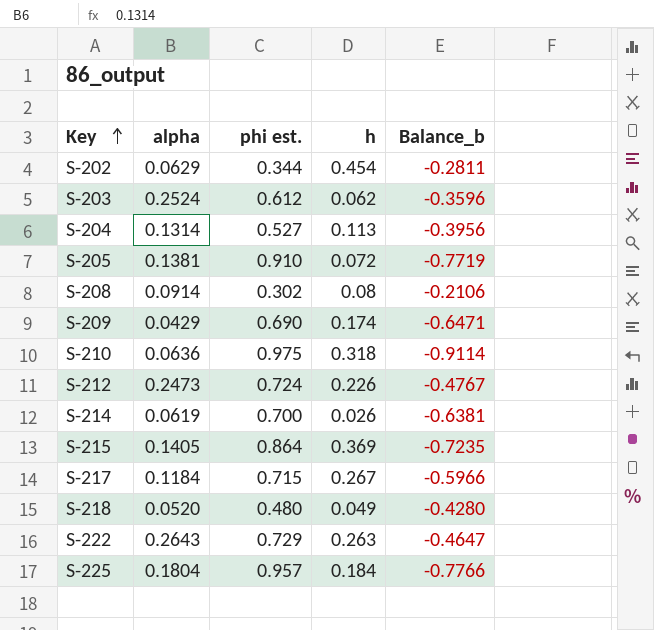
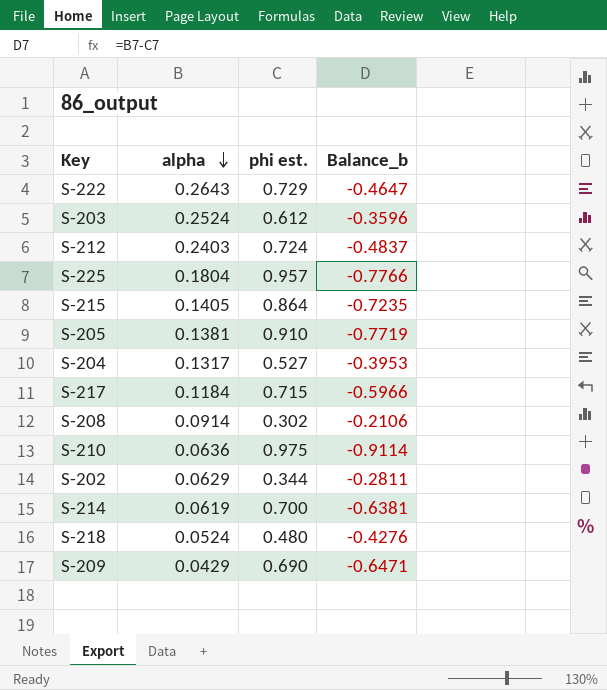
row order: Key ascending -> alpha descending
column h | position: 4 -> none
S-212 | alpha: 0.2473 -> 0.2403
S-212 | Balance_b: -0.4767 -> -0.4837
S-204 | alpha: 0.1314 -> 0.1317
S-204 | Balance_b: -0.3956 -> -0.3953
S-218 | alpha: 0.0520 -> 0.0524
S-218 | Balance_b: -0.4280 -> -0.4276

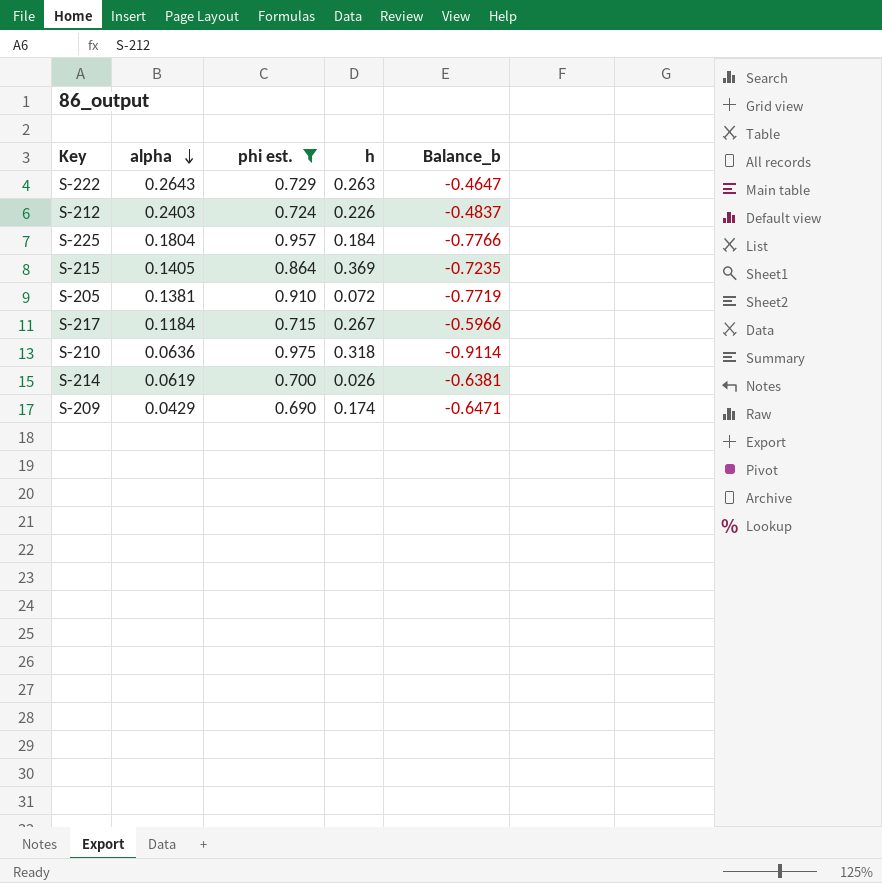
filter: none -> phi est. >= 0.690
column h | position: none -> 4

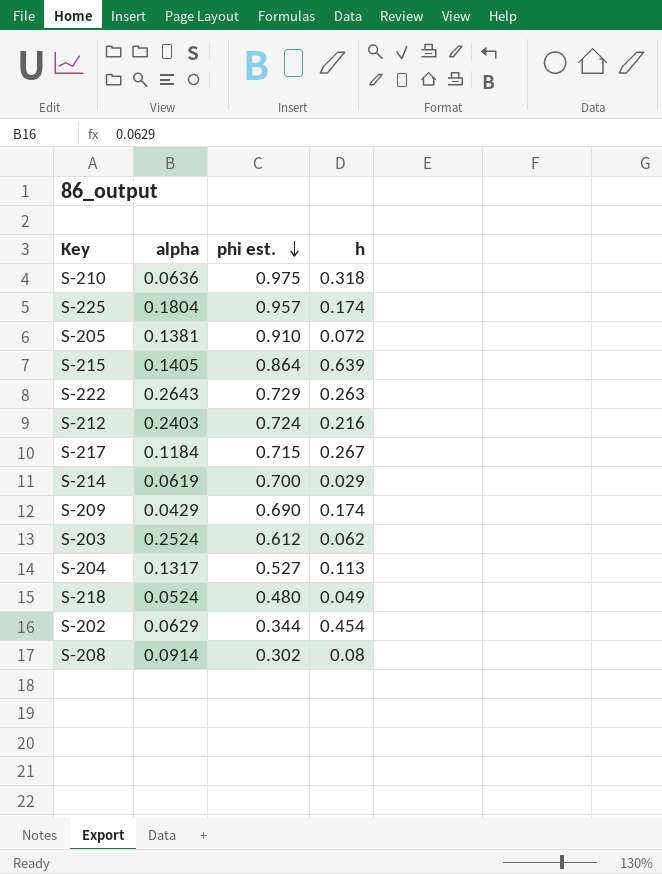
filter: phi est. >= 0.690 -> none
row order: alpha descending -> phi est. descending
column Balance_b | formula: [alpha] - [phi est.] -> none
S-225 | h: 0.184 -> 0.174
S-215 | h: 0.369 -> 0.639
S-212 | h: 0.226 -> 0.216
S-214 | h: 0.026 -> 0.029

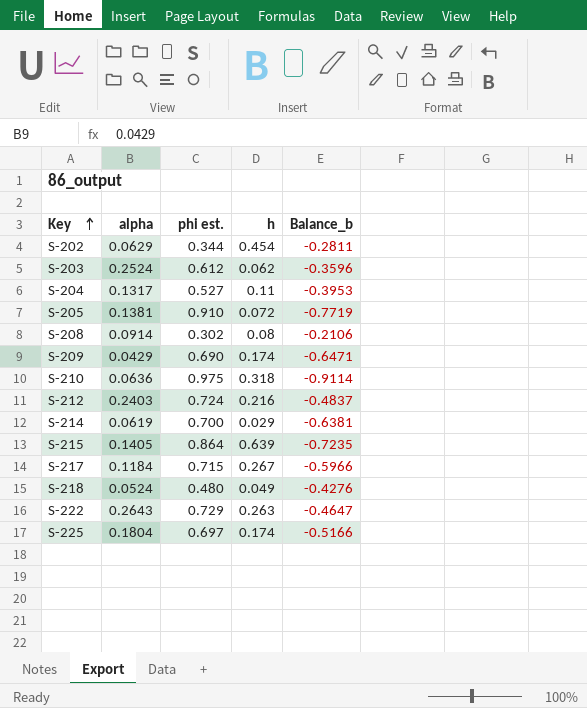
row order: phi est. descending -> Key ascending
column Balance_b | formula: none -> [alpha] - [phi est.]
S-204 | h: 0.113 -> 0.11
S-225 | phi est.: 0.957 -> 0.697

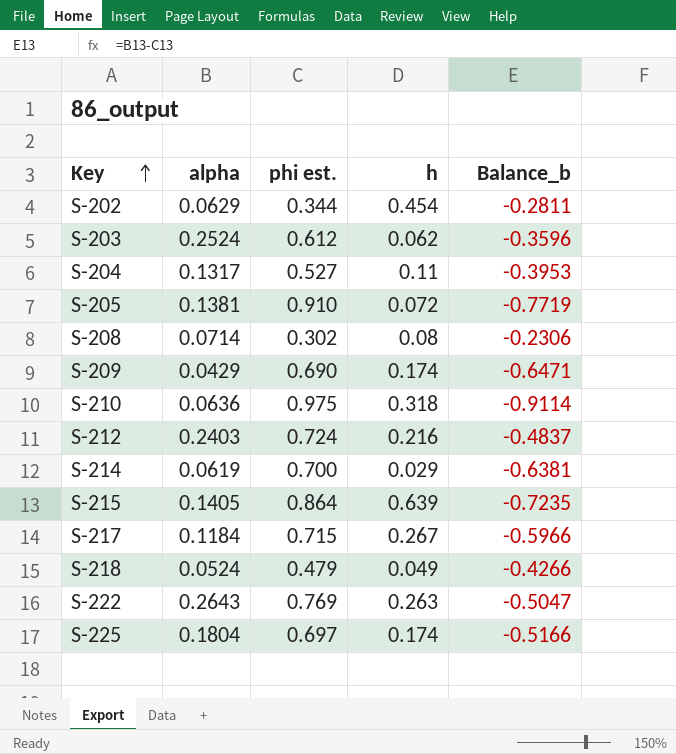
S-208 | alpha: 0.0914 -> 0.0714
S-208 | Balance_b: -0.2106 -> -0.2306
S-218 | phi est.: 0.480 -> 0.479
S-218 | Balance_b: -0.4276 -> -0.4266
S-222 | phi est.: 0.729 -> 0.769
S-222 | Balance_b: -0.4647 -> -0.5047

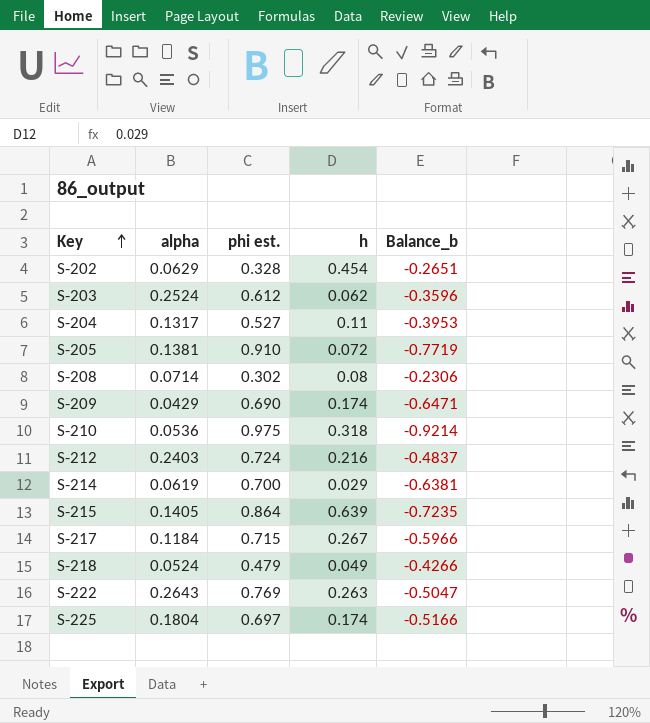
S-202 | phi est.: 0.344 -> 0.328
S-202 | Balance_b: -0.2811 -> -0.2651
S-210 | alpha: 0.0636 -> 0.0536
S-210 | Balance_b: -0.9114 -> -0.9214

